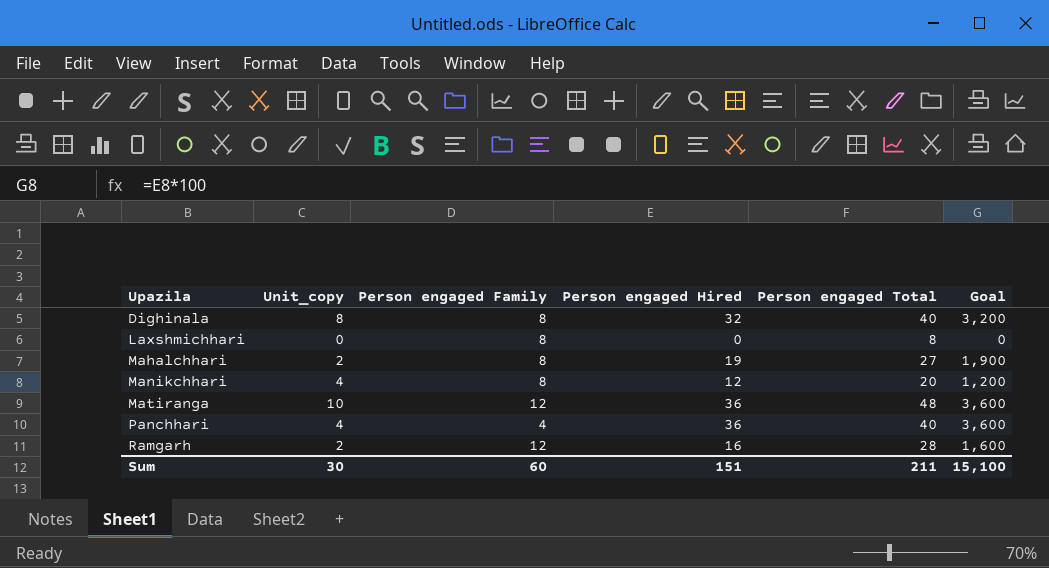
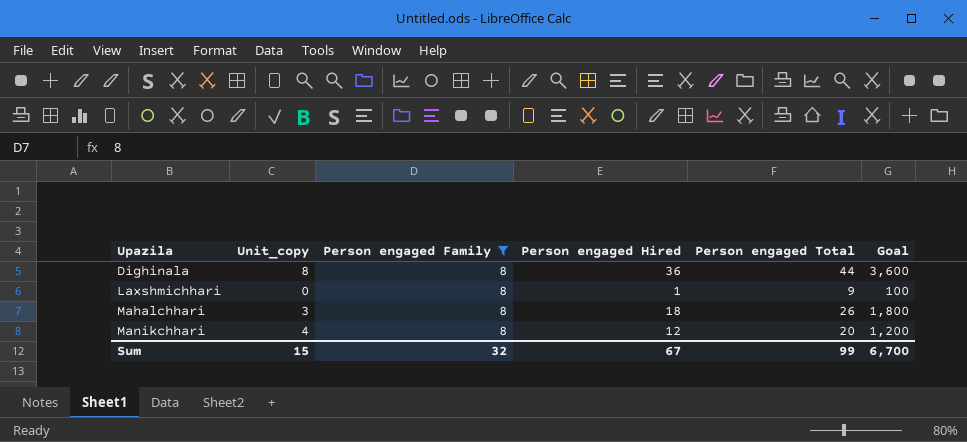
filter: none -> Person engaged Family = 8
Dighinala | Person engaged Hired: 32 -> 36
Dighinala | Person engaged Total: 40 -> 44
Dighinala | Goal: 3,200 -> 3,600
Laxshmichhari | Person engaged Hired: 0 -> 1
Laxshmichhari | Person engaged Total: 8 -> 9
Laxshmichhari | Goal: 0 -> 100
Mahalchhari | Unit_copy: 2 -> 3
Mahalchhari | Person engaged Hired: 19 -> 18
Mahalchhari | Person engaged Total: 27 -> 26
Mahalchhari | Goal: 1,900 -> 1,800
Sum | Unit_copy: 30 -> 15
Sum | Person engaged Family: 60 -> 32
Sum | Person engaged Hired: 151 -> 67
Sum | Person engaged Total: 211 -> 99
Sum | Goal: 15,100 -> 6,700

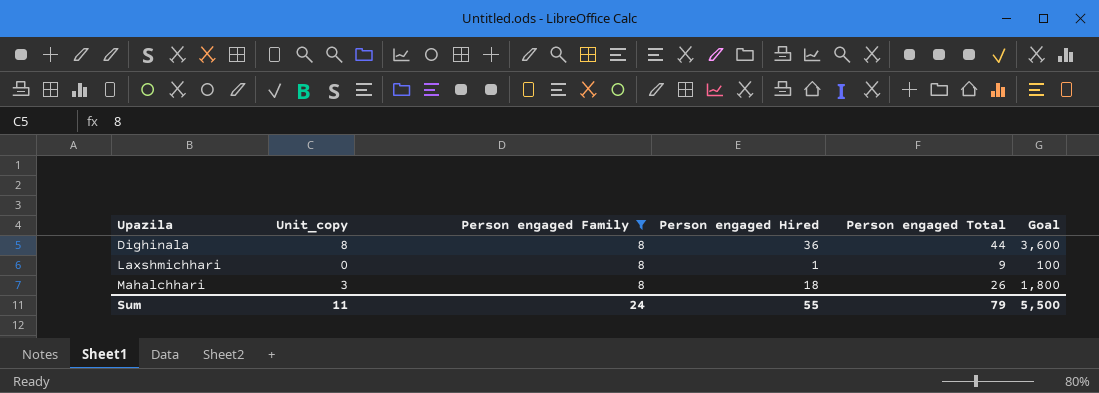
row Manikchhari: 4 | 8 | 12 | 20 | 1,200 -> none
Sum | Unit_copy: 15 -> 11
Sum | Person engaged Family: 32 -> 24
Sum | Person engaged Hired: 67 -> 55
Sum | Person engaged Total: 99 -> 79
Sum | Goal: 6,700 -> 5,500

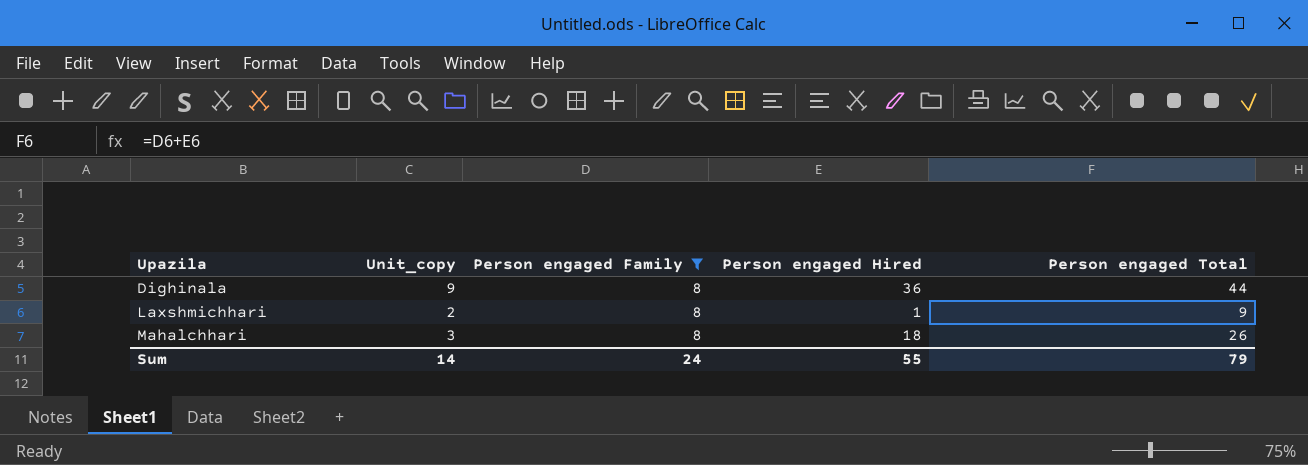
column Goal | formula: [Person engaged Hired] * 100 -> none
Dighinala | Unit_copy: 8 -> 9
Laxshmichhari | Unit_copy: 0 -> 2
Sum | Unit_copy: 11 -> 14

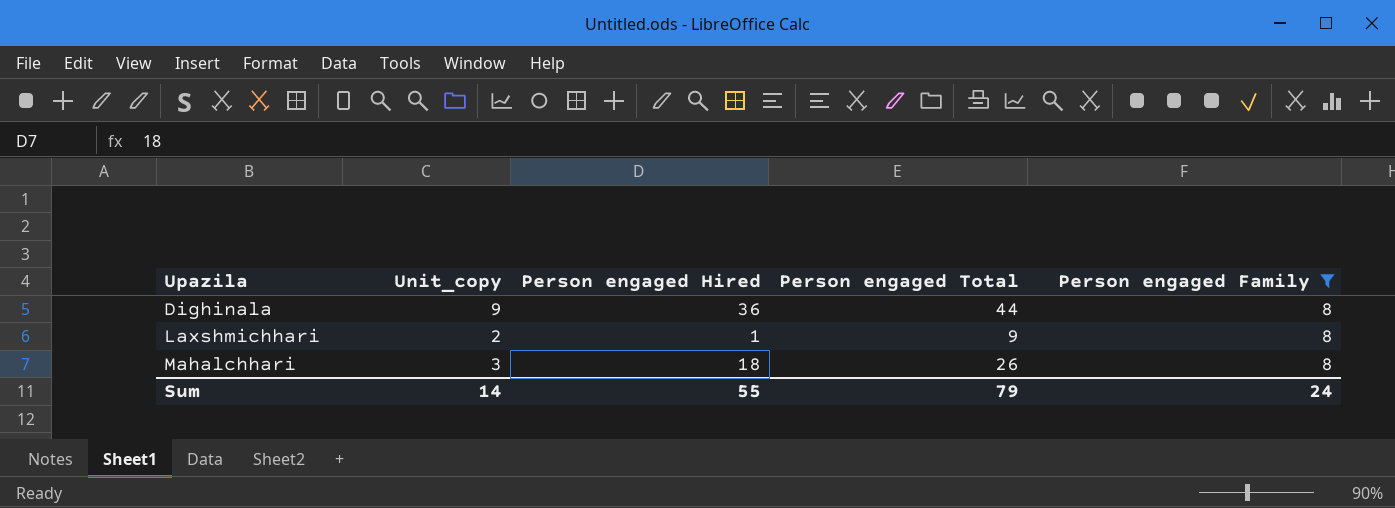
column Person engaged Family | position: 3 -> 5

